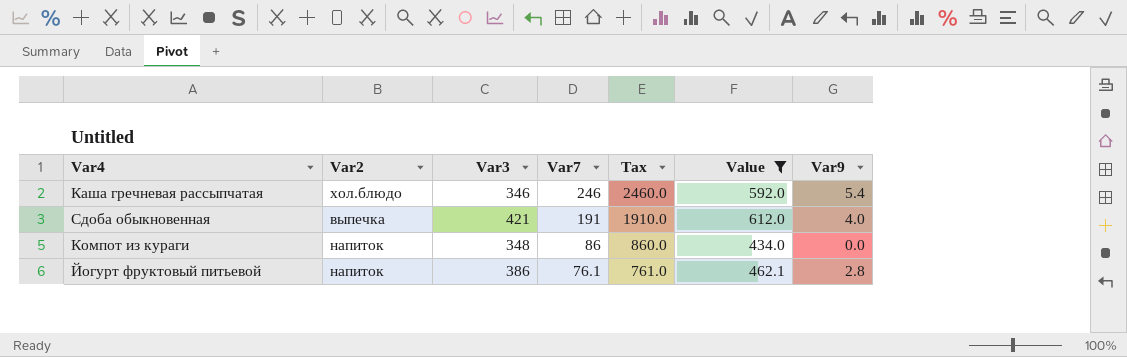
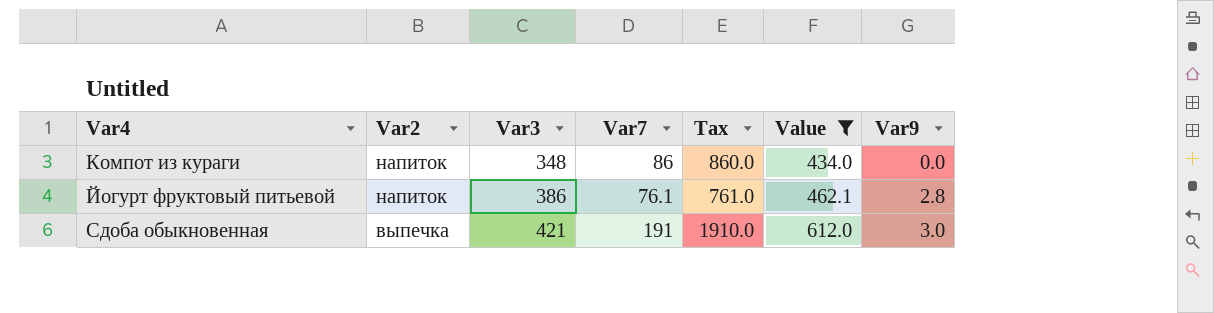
row order: Var7 descending -> Var2 descending
row Каша гречневая рассыпчатая: хол.блюдо | 346 | 246 | 2460.0 | 592.0 | 5.4 -> none
Сдоба обыкновенная | Var9: 4.0 -> 3.0

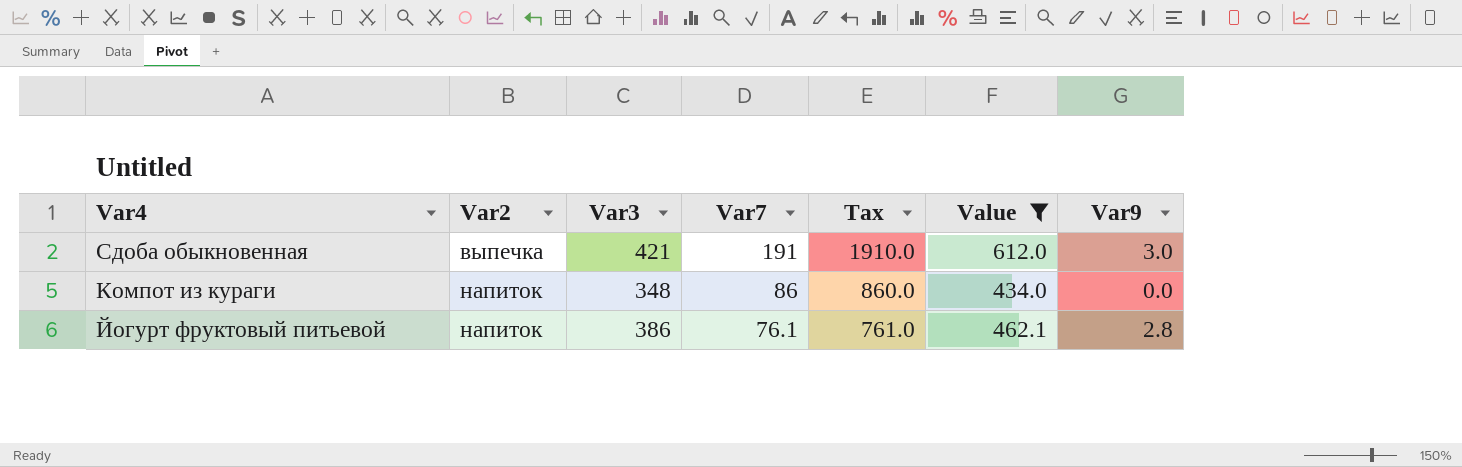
row order: Var2 descending -> Var4 descending

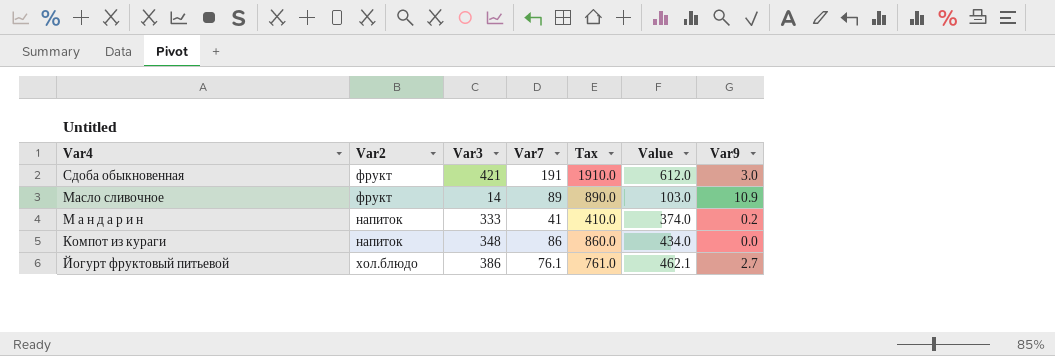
filter: Value >= 434.0 -> none
Сдоба обыкновенная | Var2: выпечка -> фрукт
Йогурт фруктовый питьевой | Var2: напиток -> хол.блюдо
Йогурт фруктовый питьевой | Var9: 2.8 -> 2.7

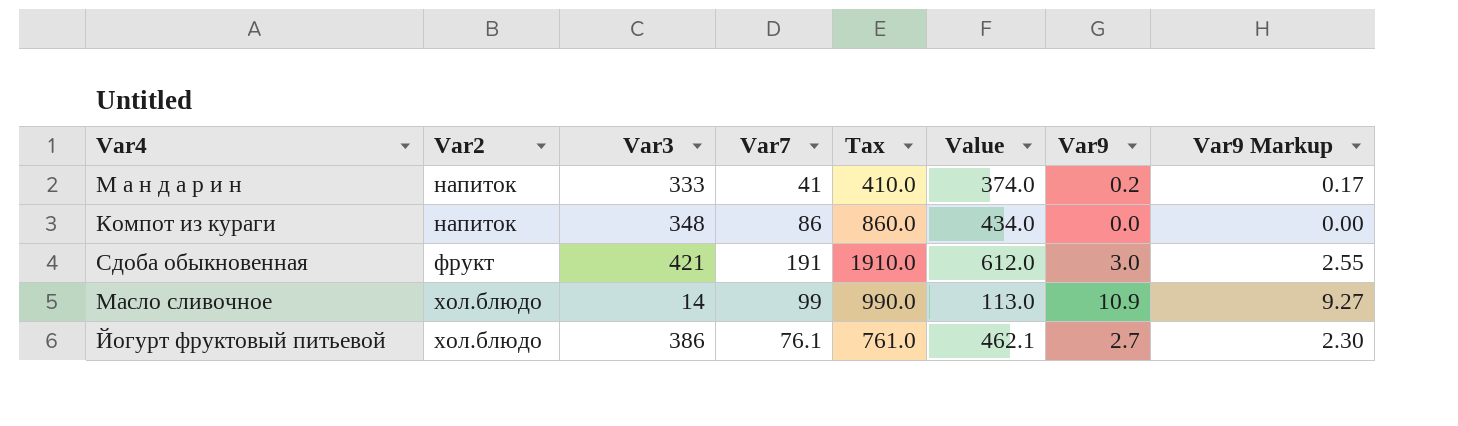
row order: Var4 descending -> Var2 ascending
column Var9 Markup | formula: none -> [Var9] * 0.85
Масло сливочное | Var2: фрукт -> хол.блюдо
Масло сливочное | Var7: 89 -> 99
Масло сливочное | Tax: 890.0 -> 990.0
Масло сливочное | Value: 103.0 -> 113.0

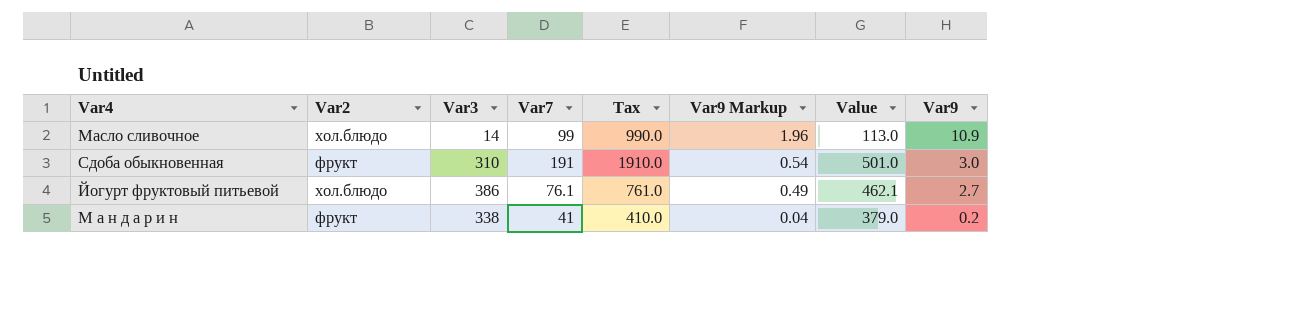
row order: Var2 ascending -> Var9 Markup descending
column Var9 Markup | formula: [Var9] * 0.85 -> [Var9] * 0.18
column Var9 Markup | position: 8 -> 6
row Компот из кураги: напиток | 348 | 86 | 860.0 | 434.0 | 0.0 | 0.00 -> none
Сдоба обыкновенная | Var3: 421 -> 310
Сдоба обыкновенная | Value: 612.0 -> 501.0
М а н д а р и н | Var2: напиток -> фрукт
М а н д а р и н | Var3: 333 -> 338
М а н д а р и н | Value: 374.0 -> 379.0

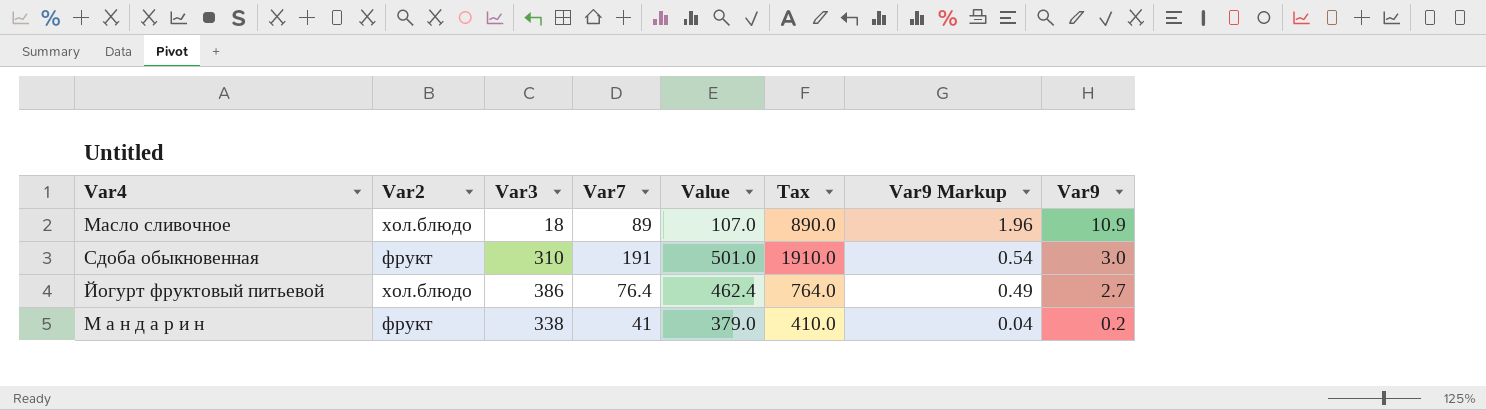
column Value | position: 7 -> 5
Масло сливочное | Var3: 14 -> 18
Масло сливочное | Var7: 99 -> 89
Масло сливочное | Value: 113.0 -> 107.0
Масло сливочное | Tax: 990.0 -> 890.0
Йогурт фруктовый питьевой | Var7: 76.1 -> 76.4
Йогурт фруктовый питьевой | Value: 462.1 -> 462.4
Йогурт фруктовый питьевой | Tax: 761.0 -> 764.0

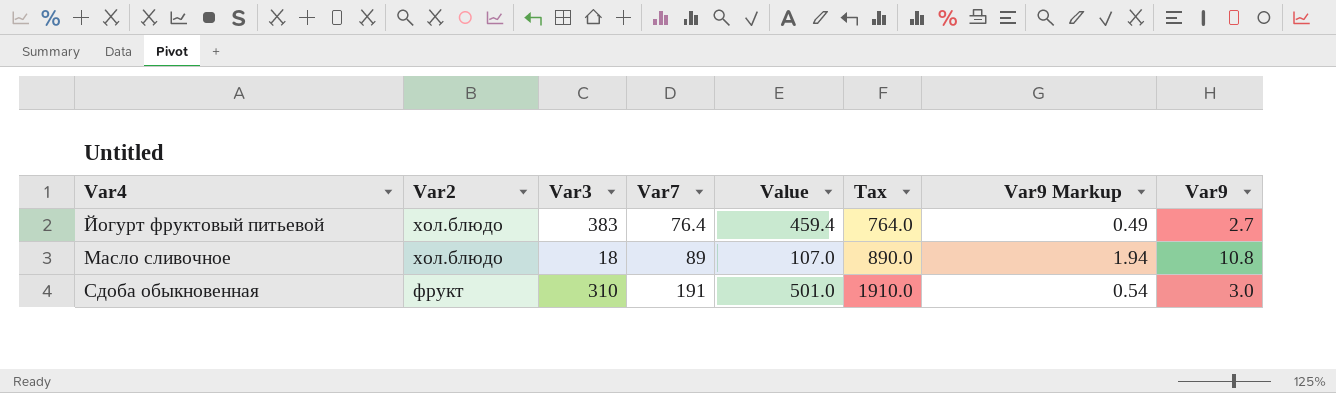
row order: Var9 Markup descending -> Var4 ascending
row М а н д а р и н: фрукт | 338 | 41 | 379.0 | 410.0 | 0.04 | 0.2 -> none
Йогурт фруктовый питьевой | Var3: 386 -> 383
Йогурт фруктовый питьевой | Value: 462.4 -> 459.4
Масло сливочное | Var9 Markup: 1.96 -> 1.94
Масло сливочное | Var9: 10.9 -> 10.8

